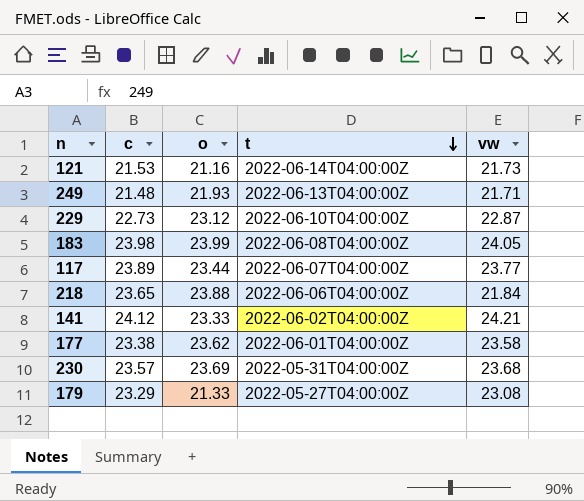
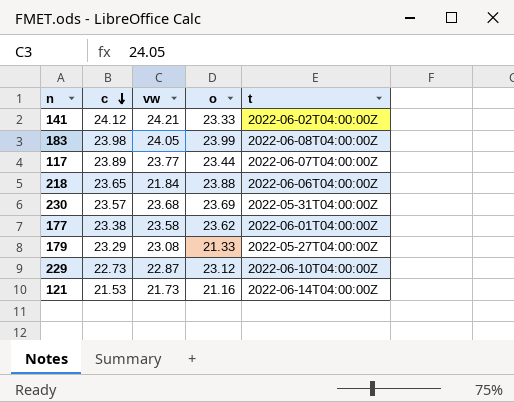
row order: t descending -> c descending
column vw | position: 5 -> 3
row 249: 21.48 | 21.93 | 2022-06-13T04:00:00Z | 21.71 -> none

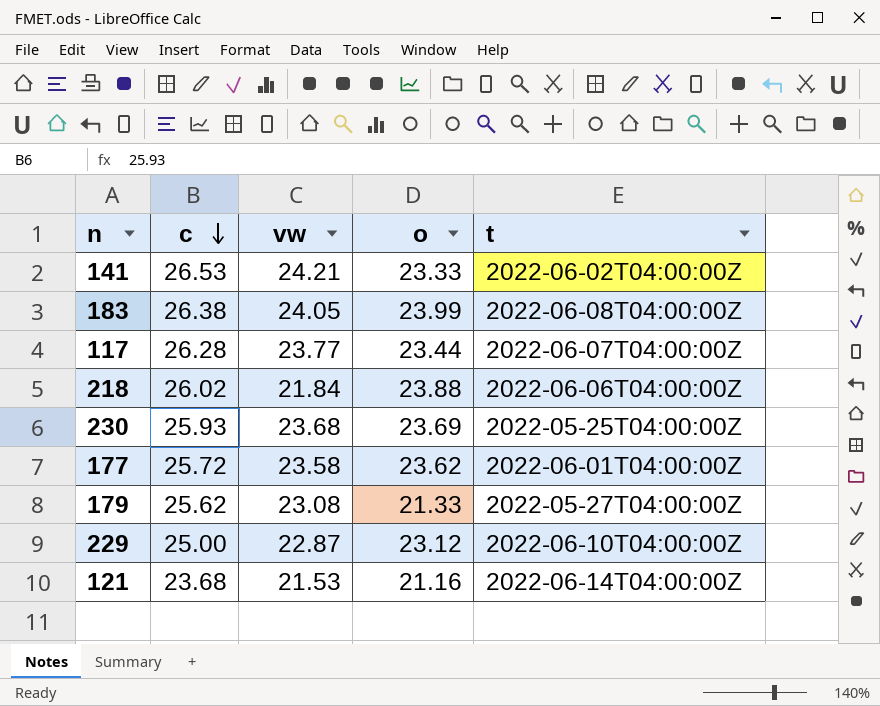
141 | c: 24.12 -> 26.53
183 | c: 23.98 -> 26.38
117 | c: 23.89 -> 26.28
218 | c: 23.65 -> 26.02
230 | c: 23.57 -> 25.93
230 | t: 2022-05-31T04:00:00Z -> 2022-05-25T04:00:00Z
177 | c: 23.38 -> 25.72
179 | c: 23.29 -> 25.62
229 | c: 22.73 -> 25.00
121 | c: 21.53 -> 23.68
121 | vw: 21.73 -> 21.53

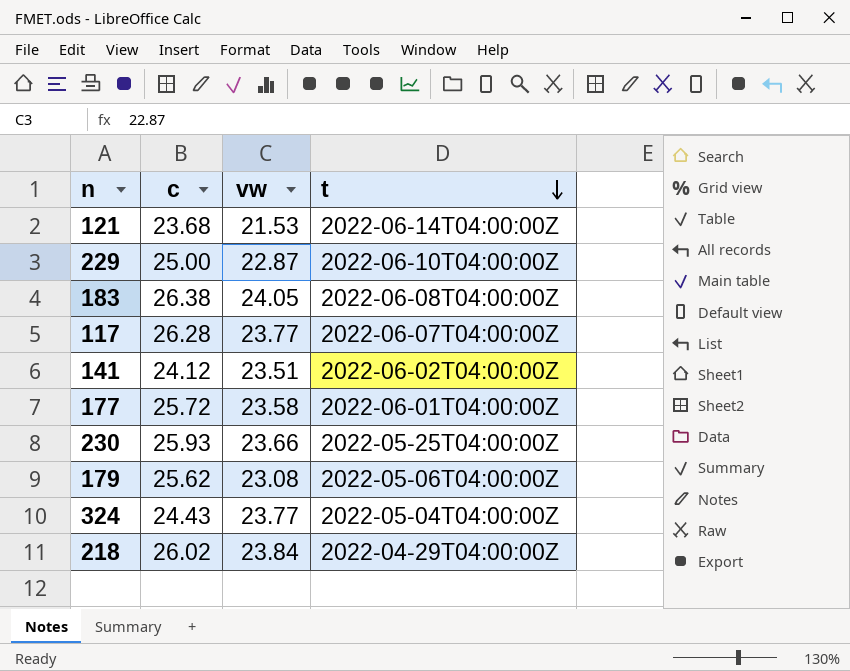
row order: c descending -> t descending
column o | position: 4 -> none
141 | c: 26.53 -> 24.12
141 | vw: 24.21 -> 23.51
230 | vw: 23.68 -> 23.66
179 | t: 2022-05-27T04:00:00Z -> 2022-05-06T04:00:00Z
row 324: none -> 24.43 | 23.77 | 2022-05-04T04:00:00Z
218 | vw: 21.84 -> 23.84
218 | t: 2022-06-06T04:00:00Z -> 2022-04-29T04:00:00Z

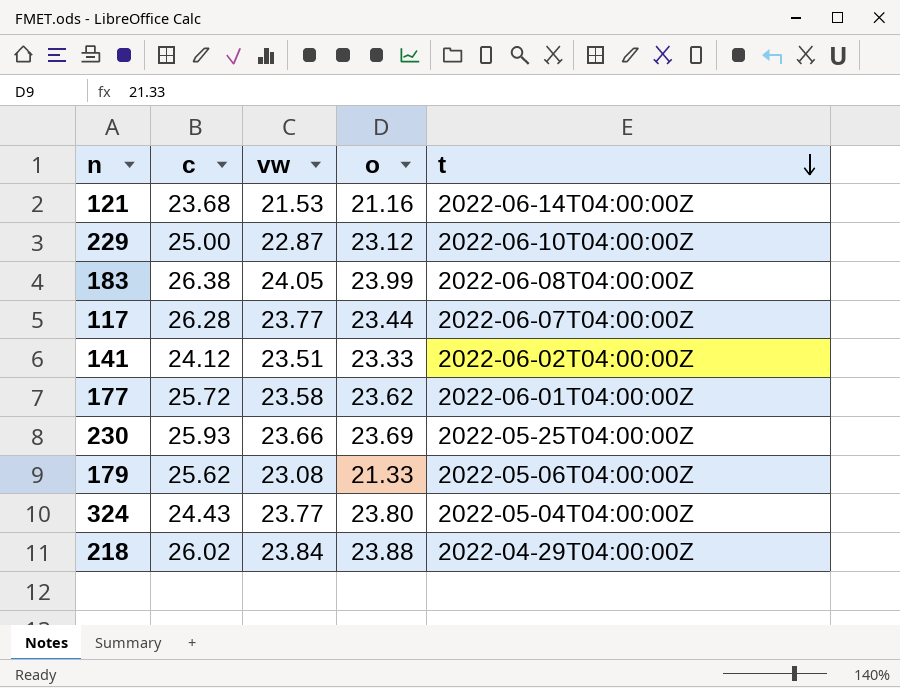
column o | position: none -> 4

